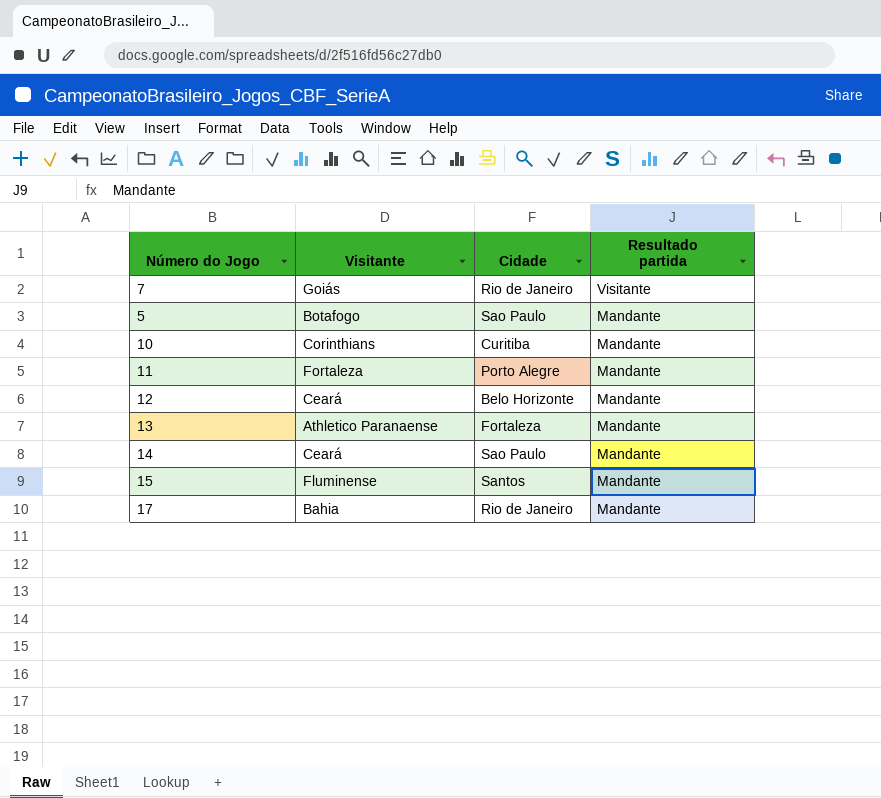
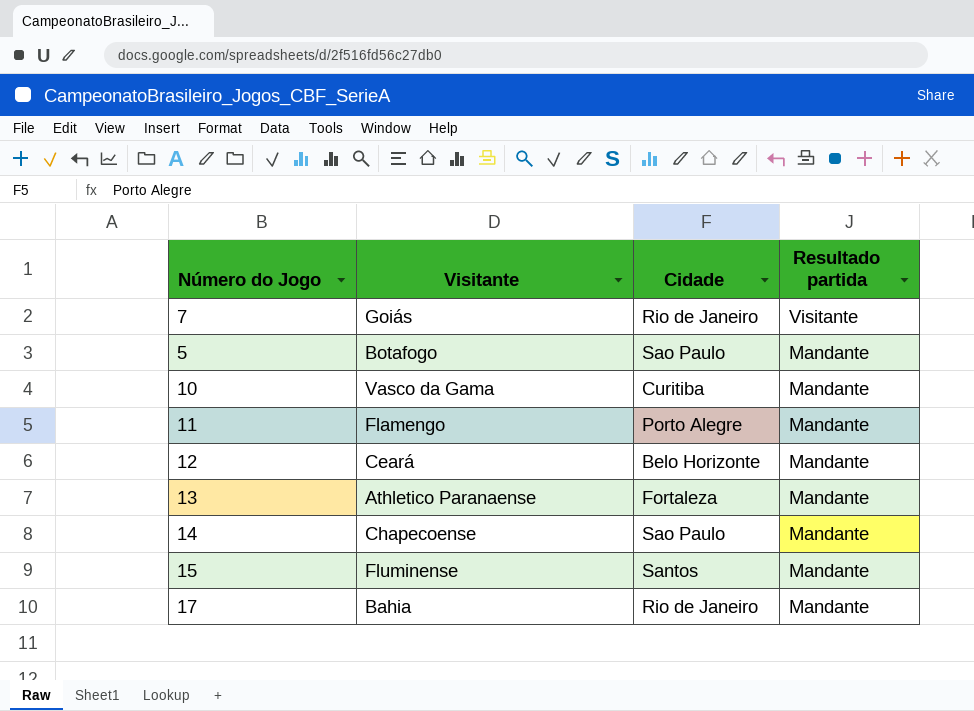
10 | Visitante: Corinthians -> Vasco da Gama
11 | Visitante: Fortaleza -> Flamengo
14 | Visitante: Ceará -> Chapecoense

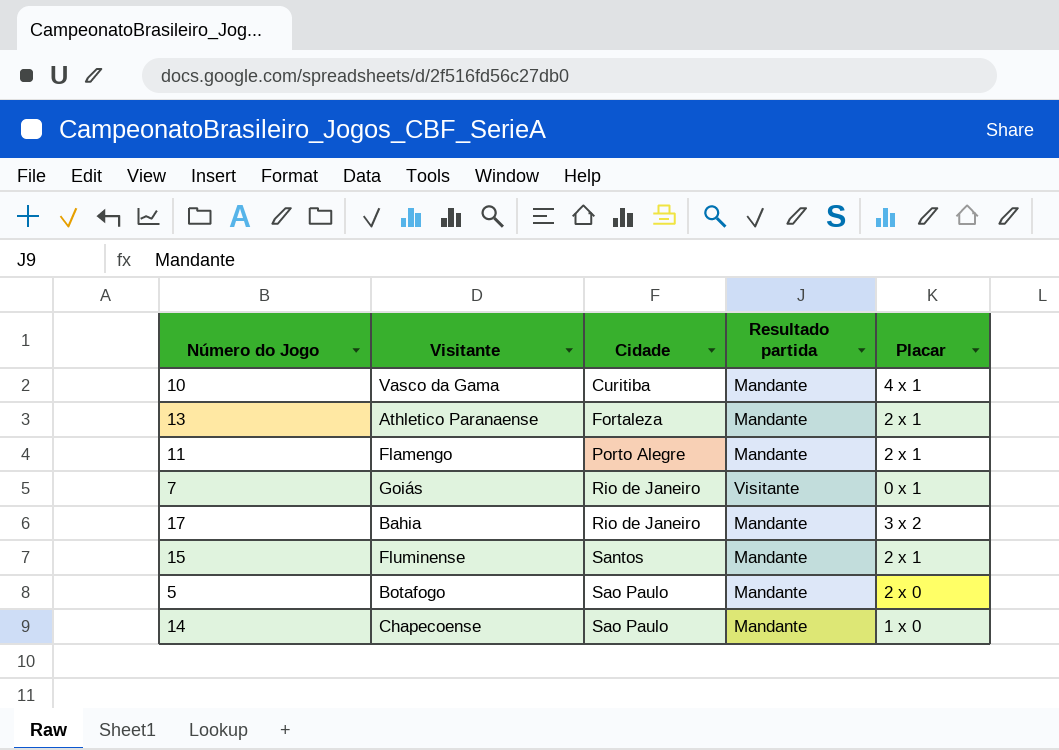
row order: Resultado partida descending -> Cidade ascending
column Placar | position: none -> 5
row 12: Ceará | Belo Horizonte | Mandante -> none

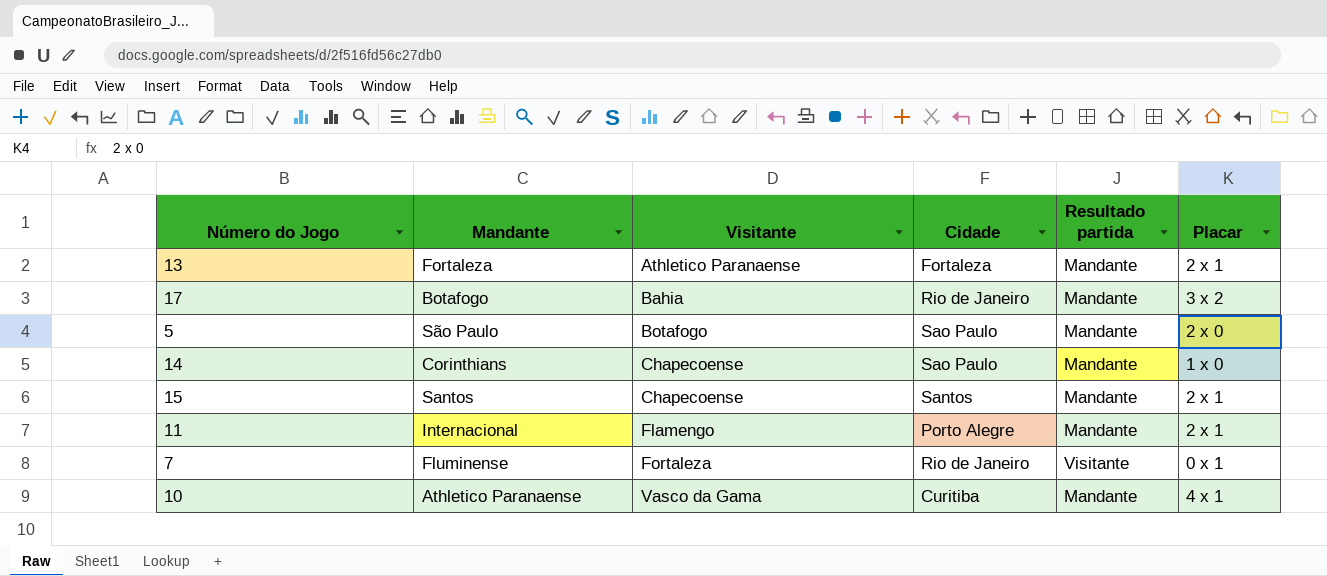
row order: Cidade ascending -> Visitante ascending
column Mandante | position: none -> 2
15 | Visitante: Fluminense -> Chapecoense
7 | Visitante: Goiás -> Fortaleza

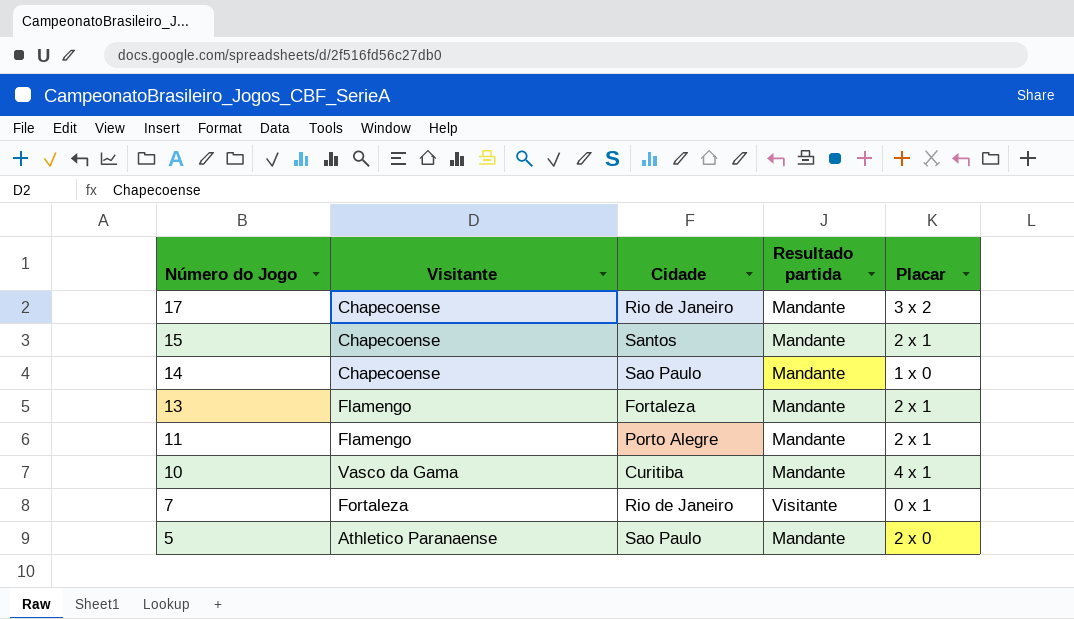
row order: Visitante ascending -> Número do Jogo descending
column Mandante | position: 2 -> none
17 | Visitante: Bahia -> Chapecoense
13 | Visitante: Athletico Paranaense -> Flamengo
5 | Visitante: Botafogo -> Athletico Paranaense

